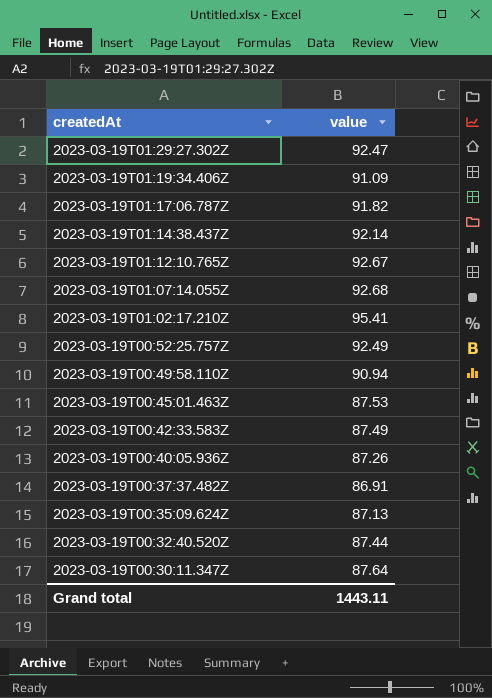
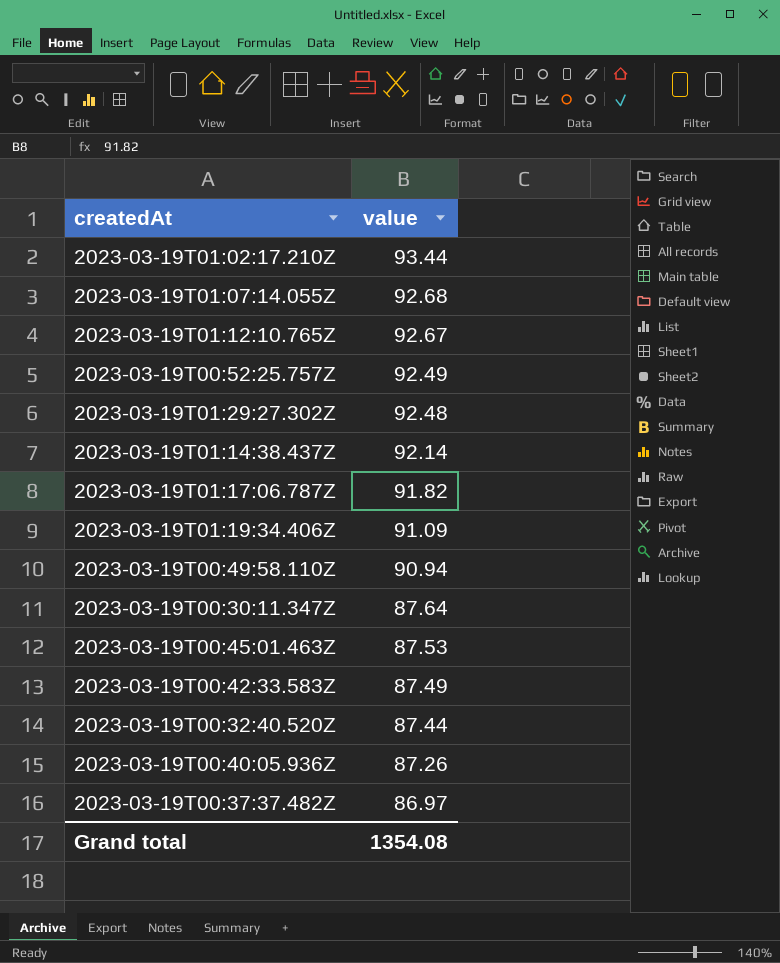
row order: createdAt descending -> value descending
row 2023-03-19T00:35:09.624Z: 87.13 -> none
2023-03-19T01:02:17.210Z | value: 95.41 -> 93.44
2023-03-19T01:29:27.302Z | value: 92.47 -> 92.48
2023-03-19T00:37:37.482Z | value: 86.91 -> 86.97
Grand total | value: 1443.11 -> 1354.08

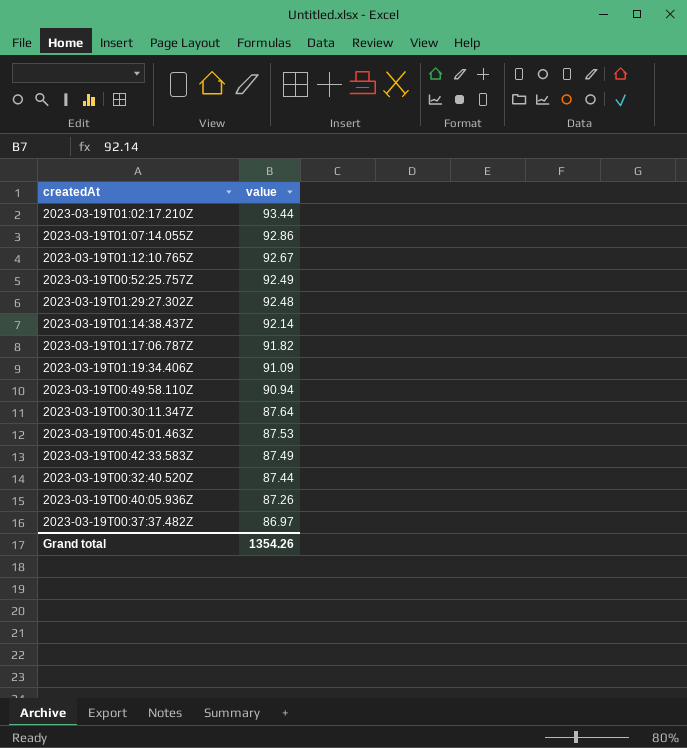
2023-03-19T01:07:14.055Z | value: 92.68 -> 92.86
Grand total | value: 1354.08 -> 1354.26

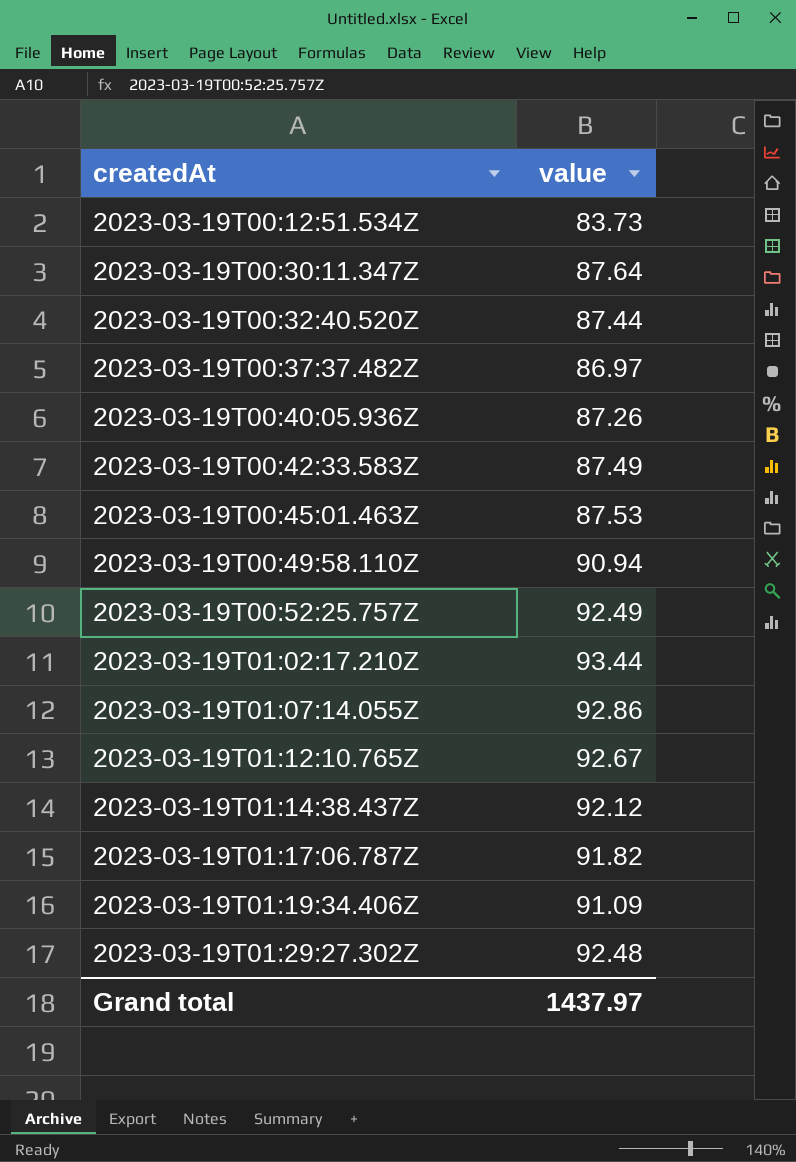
row order: value descending -> createdAt ascending
row 2023-03-19T00:12:51.534Z: none -> 83.73
2023-03-19T01:14:38.437Z | value: 92.14 -> 92.12
Grand total | value: 1354.26 -> 1437.97

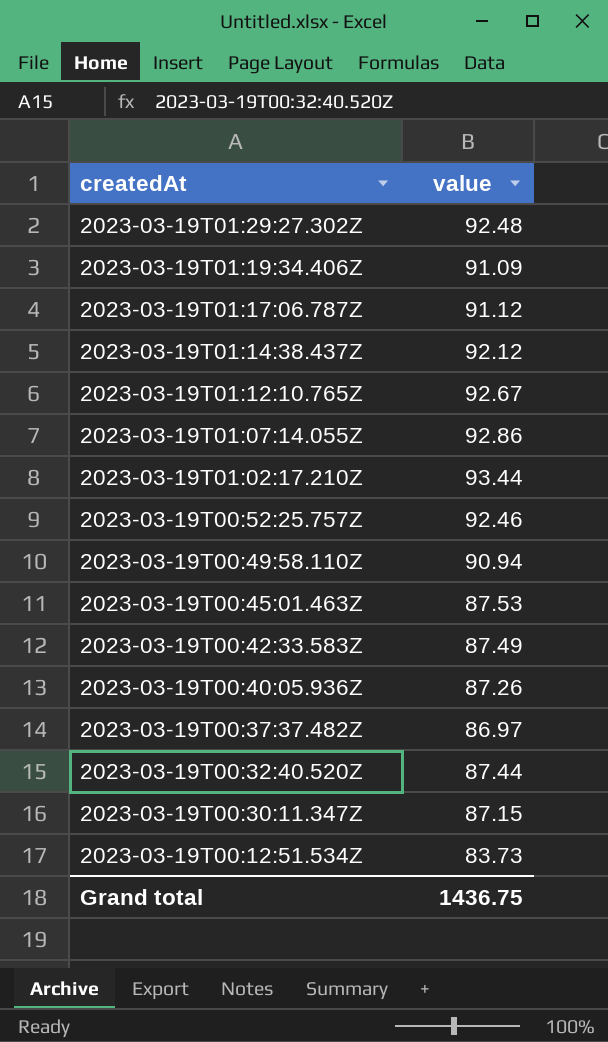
row order: createdAt ascending -> createdAt descending
2023-03-19T01:17:06.787Z | value: 91.82 -> 91.12
2023-03-19T00:52:25.757Z | value: 92.49 -> 92.46
2023-03-19T00:30:11.347Z | value: 87.64 -> 87.15
Grand total | value: 1437.97 -> 1436.75

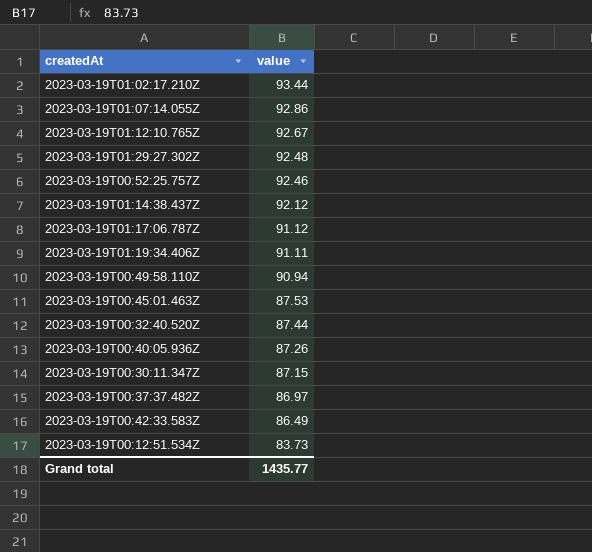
row order: createdAt descending -> value descending
2023-03-19T01:19:34.406Z | value: 91.09 -> 91.11
2023-03-19T00:42:33.583Z | value: 87.49 -> 86.49
Grand total | value: 1436.75 -> 1435.77

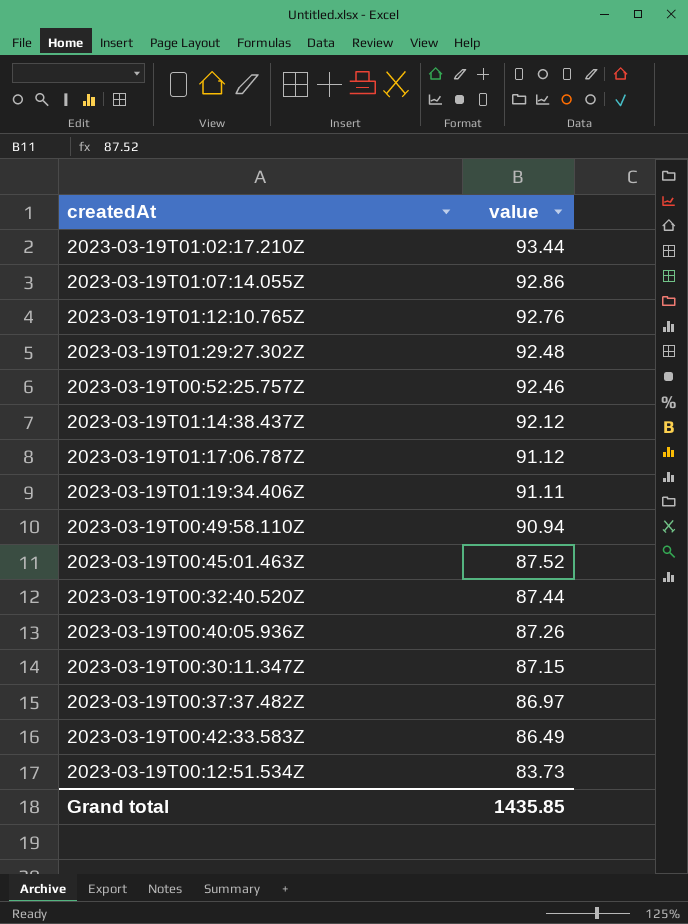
2023-03-19T01:12:10.765Z | value: 92.67 -> 92.76
2023-03-19T00:45:01.463Z | value: 87.53 -> 87.52
Grand total | value: 1435.77 -> 1435.85

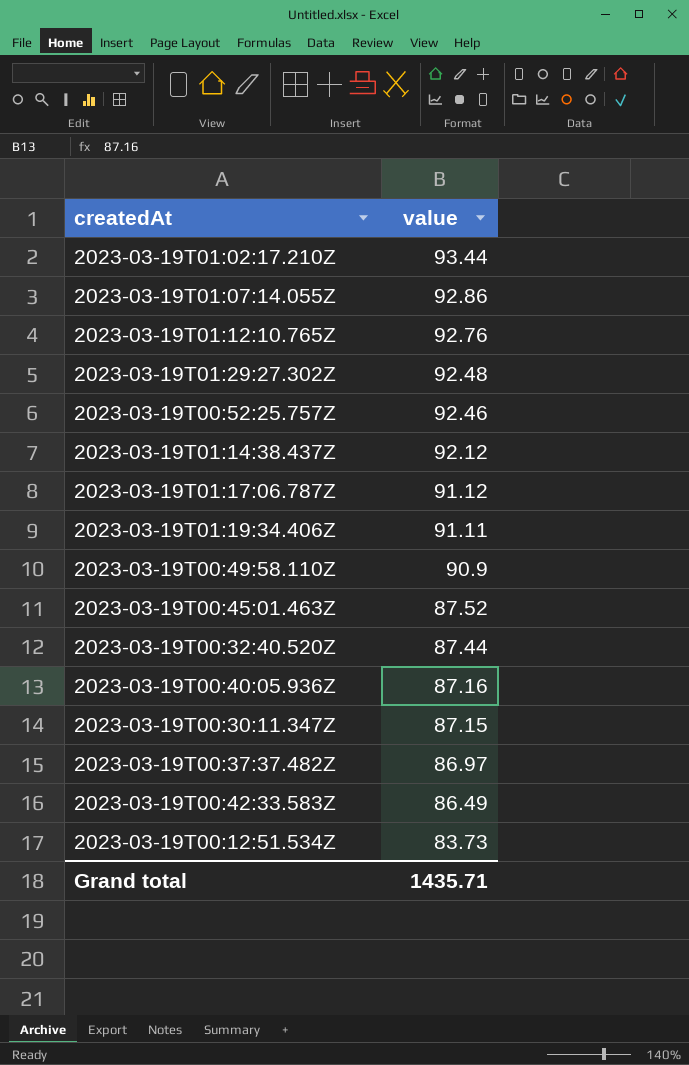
2023-03-19T00:49:58.110Z | value: 90.94 -> 90.9
2023-03-19T00:40:05.936Z | value: 87.26 -> 87.16
Grand total | value: 1435.85 -> 1435.71

